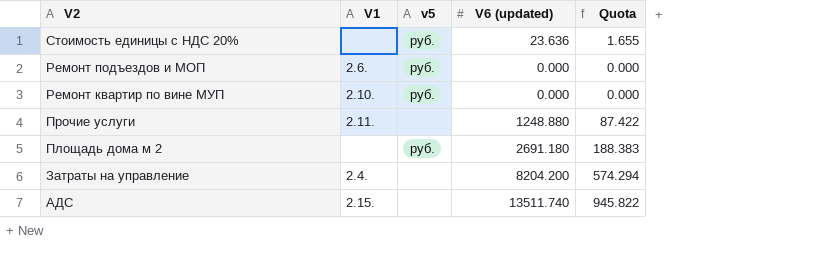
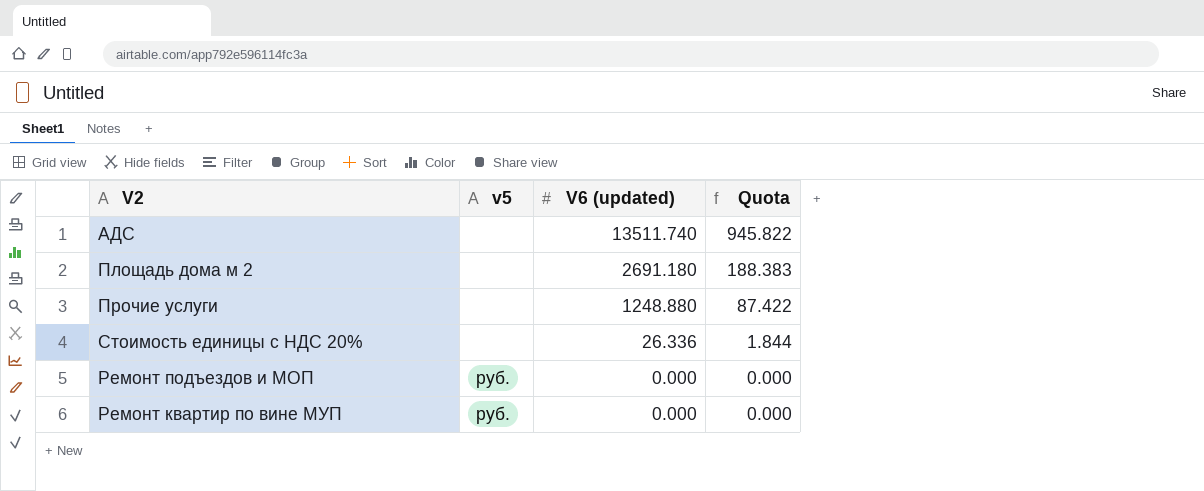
row order: V2 descending -> V6 (updated) descending
column V1 | position: 2 -> none
row Затраты на управление: 2.4. | none | 8204.200 | 574.294 -> none
Площадь дома м 2 | v5: руб. -> none
Стоимость единицы с НДС 20% | v5: руб. -> none
Стоимость единицы с НДС 20% | V6 (updated): 23.636 -> 26.336
Стоимость единицы с НДС 20% | Quota: 1.655 -> 1.844

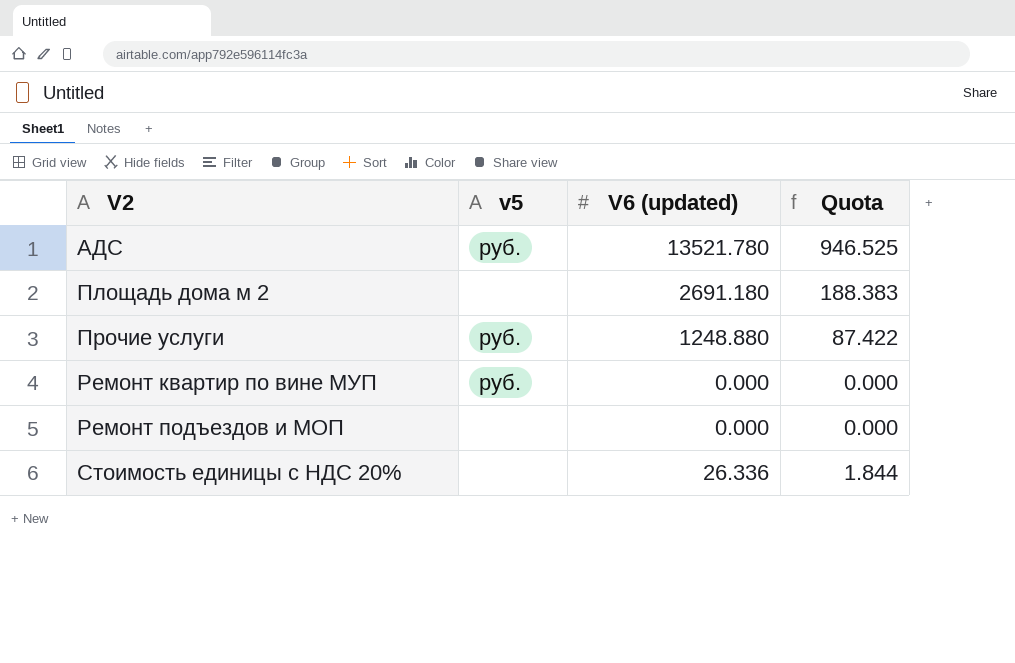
row order: V6 (updated) descending -> V2 ascending
АДС | v5: none -> руб.
АДС | V6 (updated): 13511.740 -> 13521.780
АДС | Quota: 945.822 -> 946.525
Прочие услуги | v5: none -> руб.
Ремонт подъездов и МОП | v5: руб. -> none

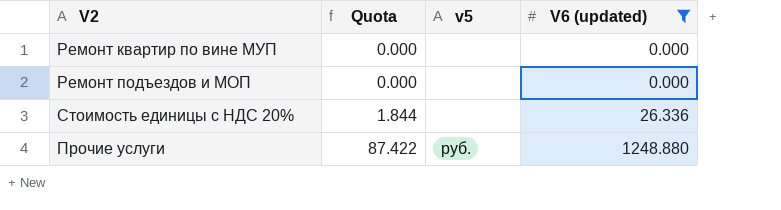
filter: none -> V6 (updated) <= 1248.880
row order: V2 ascending -> Quota ascending
column Quota | position: 4 -> 2
Ремонт квартир по вине МУП | v5: руб. -> none

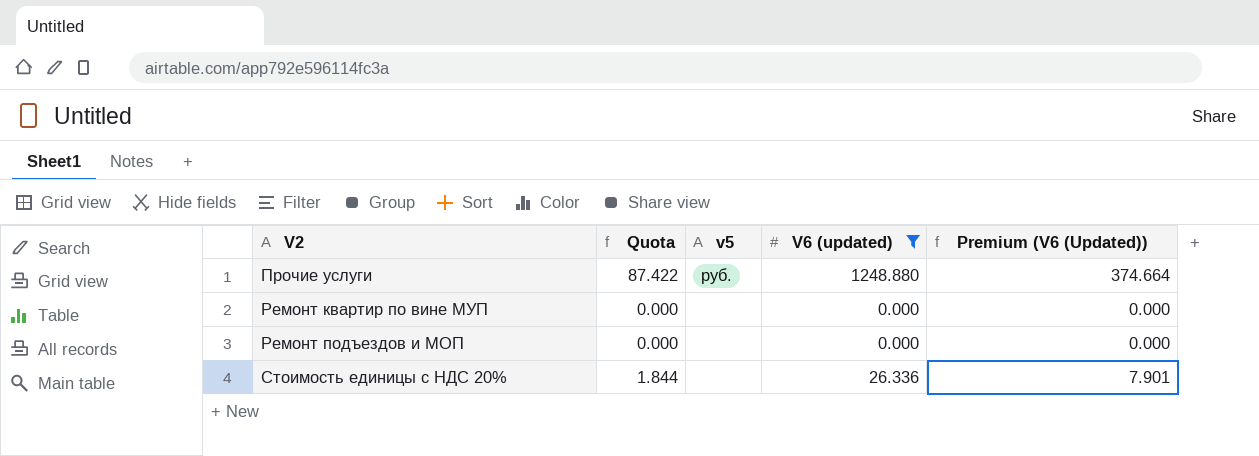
row order: Quota ascending -> V2 ascending
column Premium (V6 (Updated)) | formula: none -> [V6 (updated)] * 0.3

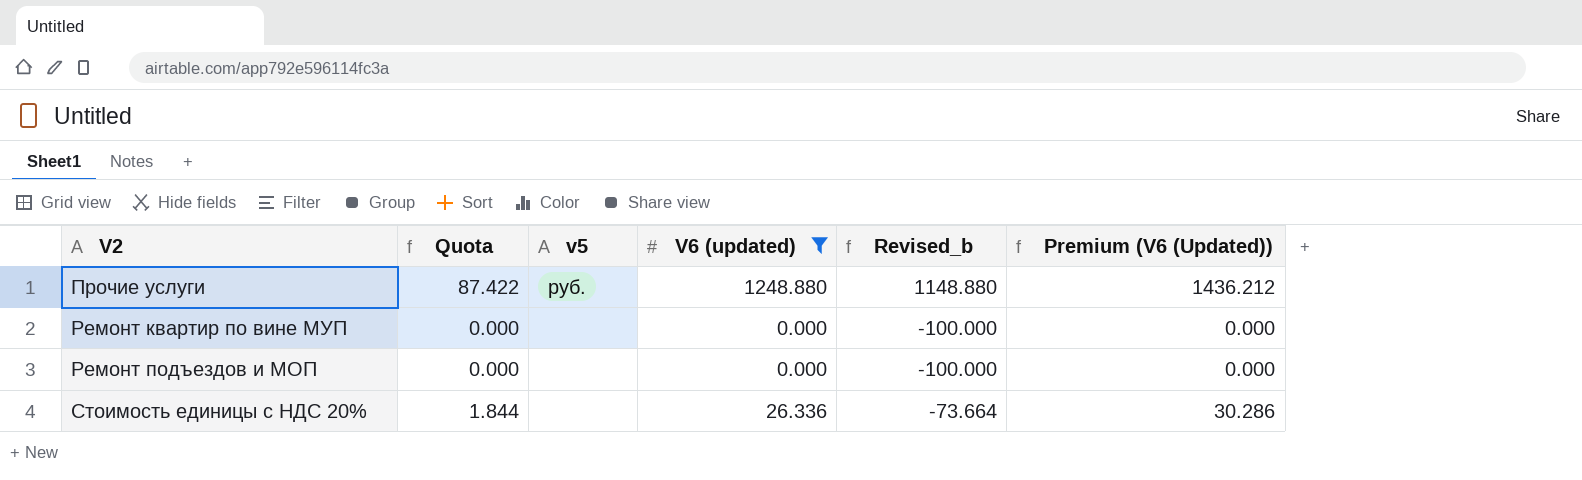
column Revised_b | formula: none -> [V6 (updated)] - 100
column Premium (V6 (Updated)) | formula: [V6 (updated)] * 0.3 -> [V6 (updated)] * 1.15

